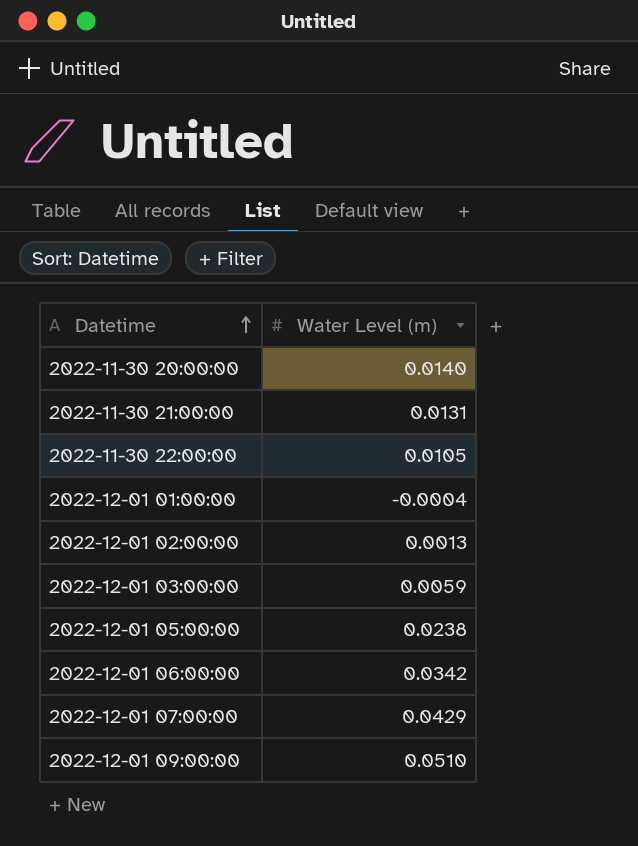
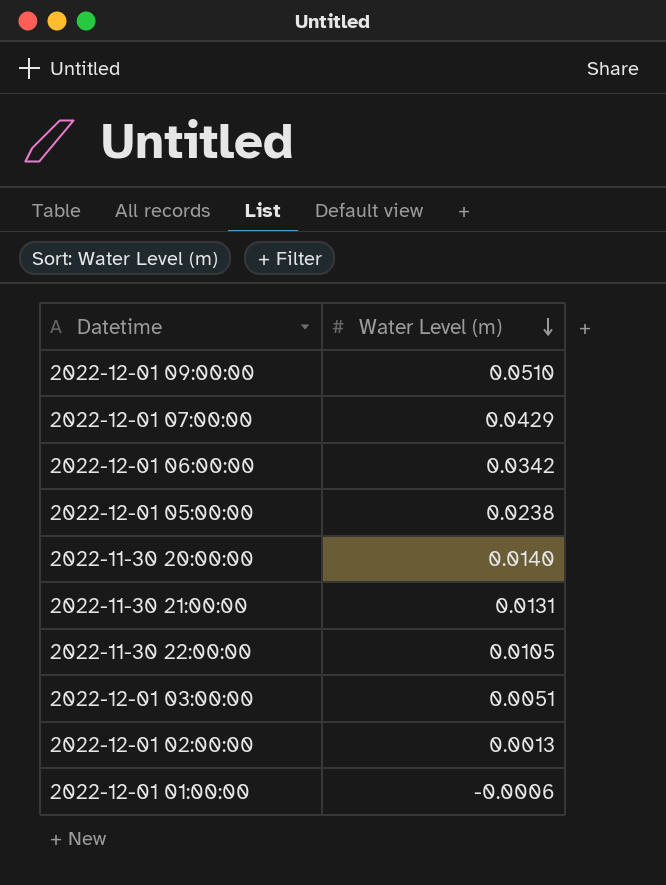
row order: Datetime ascending -> Water Level (m) descending
2022-12-01 03:00:00 | Water Level (m): 0.0059 -> 0.0051
2022-12-01 01:00:00 | Water Level (m): -0.0004 -> -0.0006

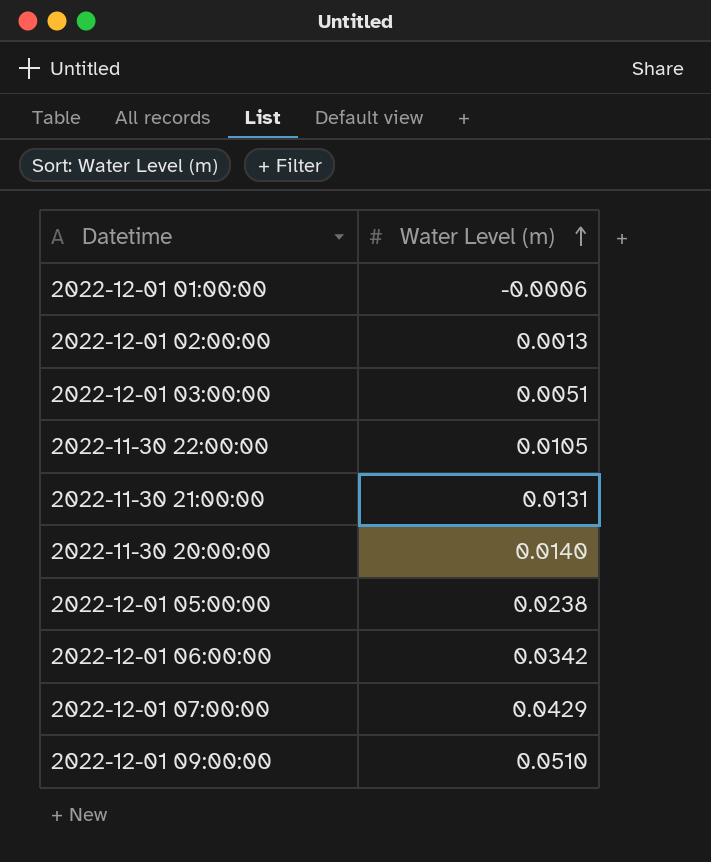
row order: Water Level (m) descending -> Water Level (m) ascending

